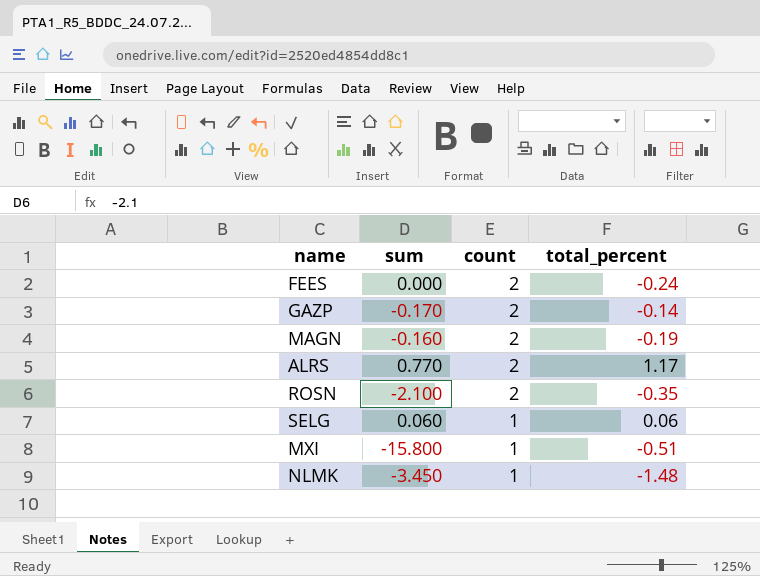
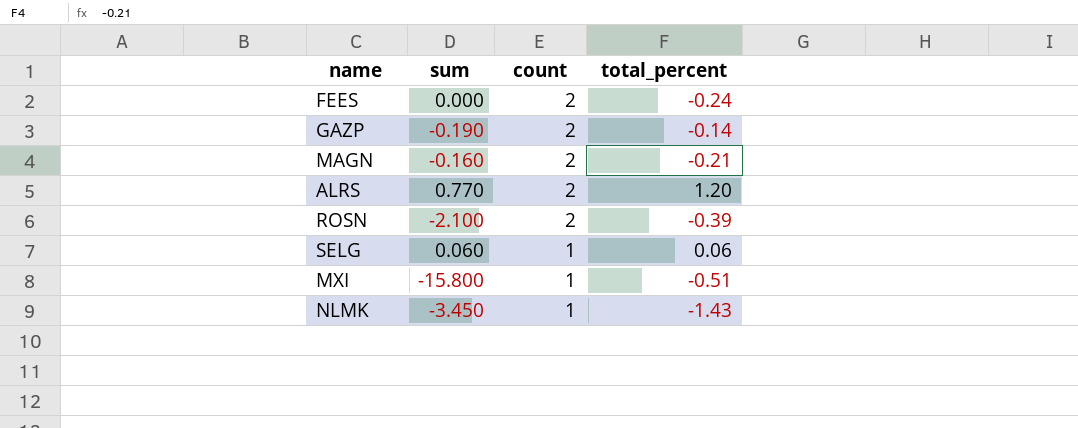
GAZP | sum: -0.170 -> -0.190
MAGN | total_percent: -0.19 -> -0.21
ALRS | total_percent: 1.17 -> 1.20
ROSN | total_percent: -0.35 -> -0.39
NLMK | total_percent: -1.48 -> -1.43

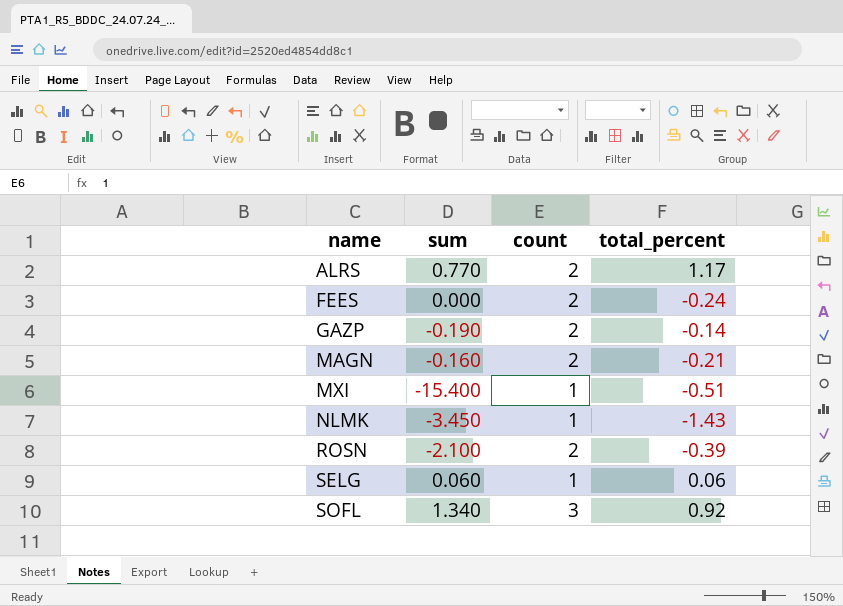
row order: count descending -> name ascending
ALRS | total_percent: 1.20 -> 1.17
MXI | sum: -15.800 -> -15.400
row SOFL: none -> 1.340 | 3 | 0.92

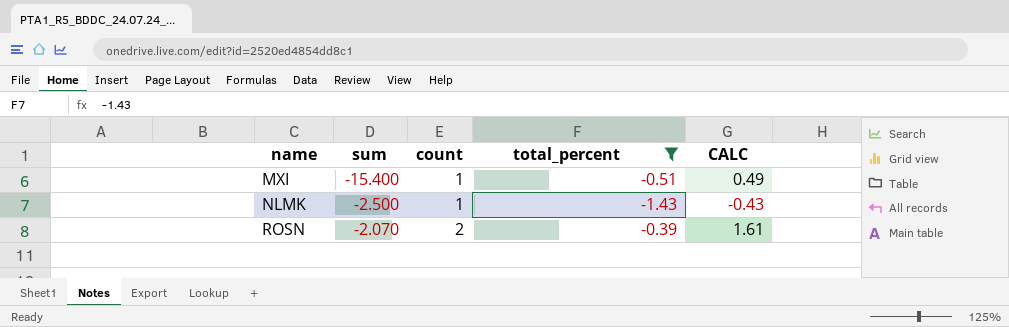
filter: none -> total_percent <= -0.39
column CALC | formula: none -> [count] + [total_percent]
NLMK | sum: -3.450 -> -2.500
ROSN | sum: -2.100 -> -2.070

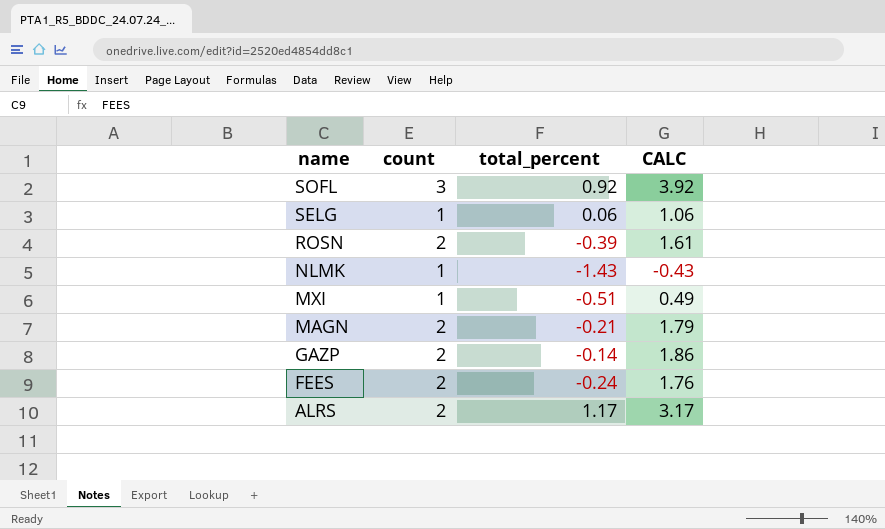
filter: total_percent <= -0.39 -> none
row order: name ascending -> name descending
column sum | position: 2 -> none

